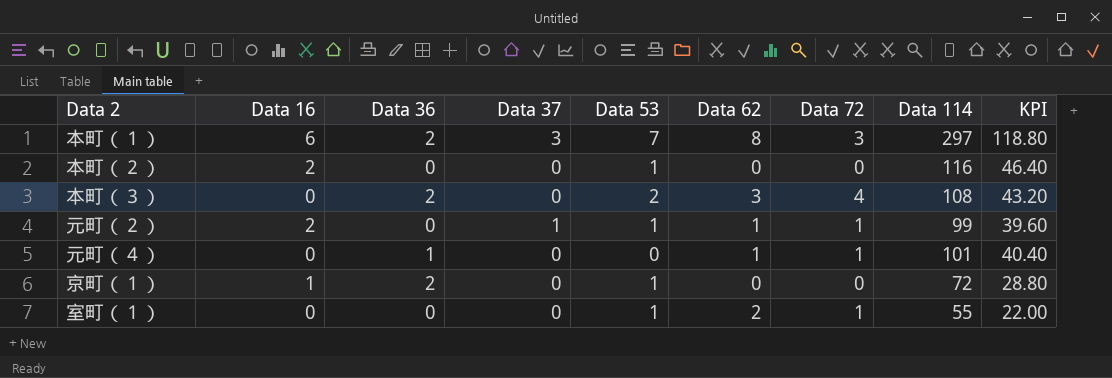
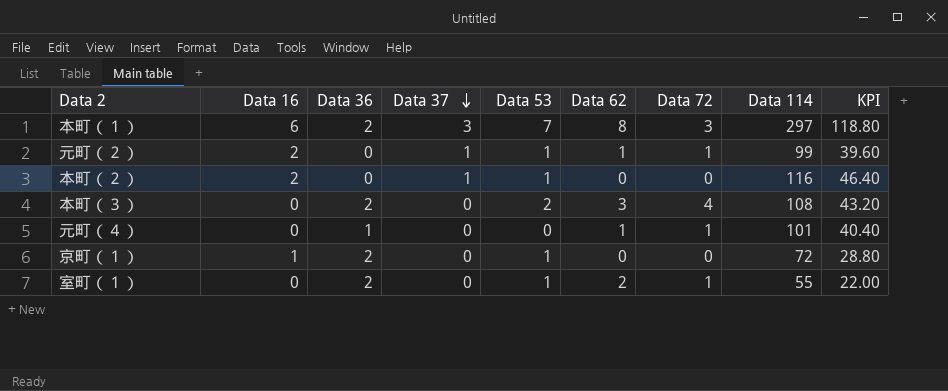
row order: none -> Data 37 descending
本町（２） | Data 37: 0 -> 1
室町（１） | Data 36: 0 -> 2

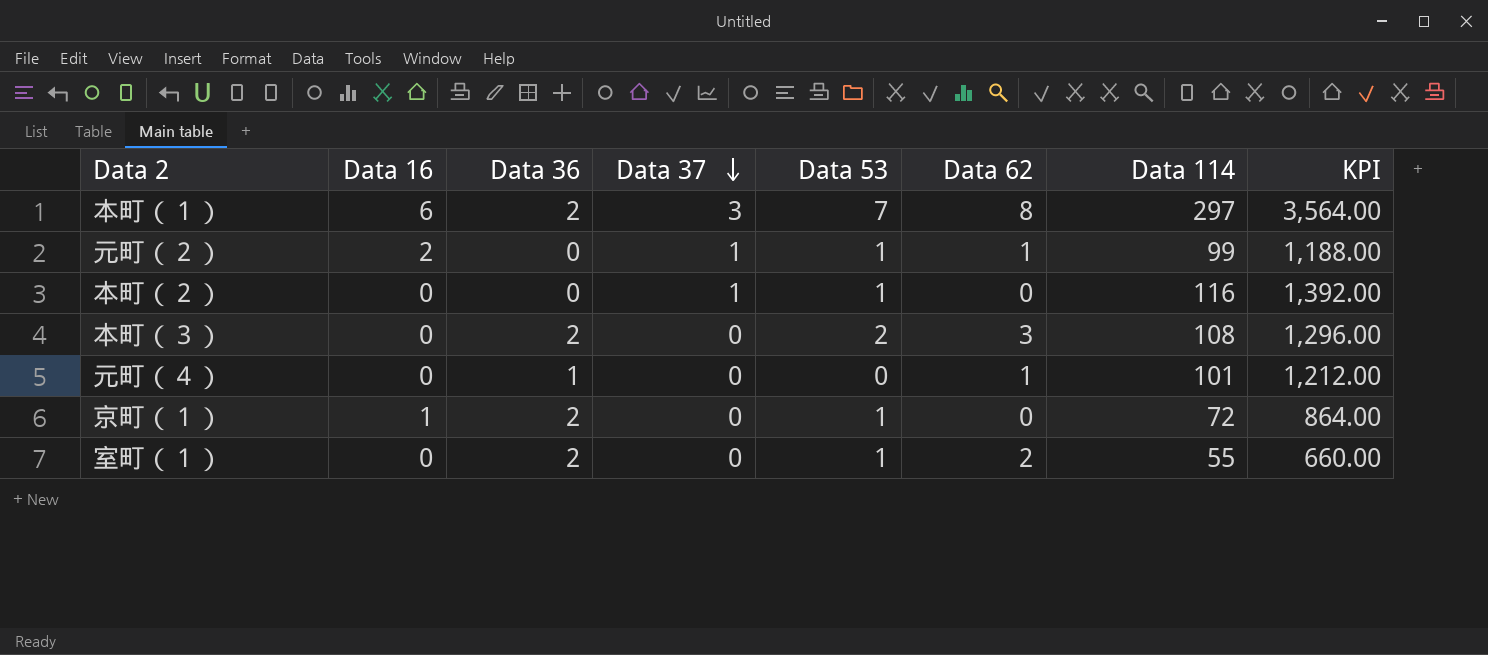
column Data 72 | position: 7 -> none
column KPI | formula: [Data 114] * 0.4 -> [Data 114] * 12
本町（２） | Data 16: 2 -> 0

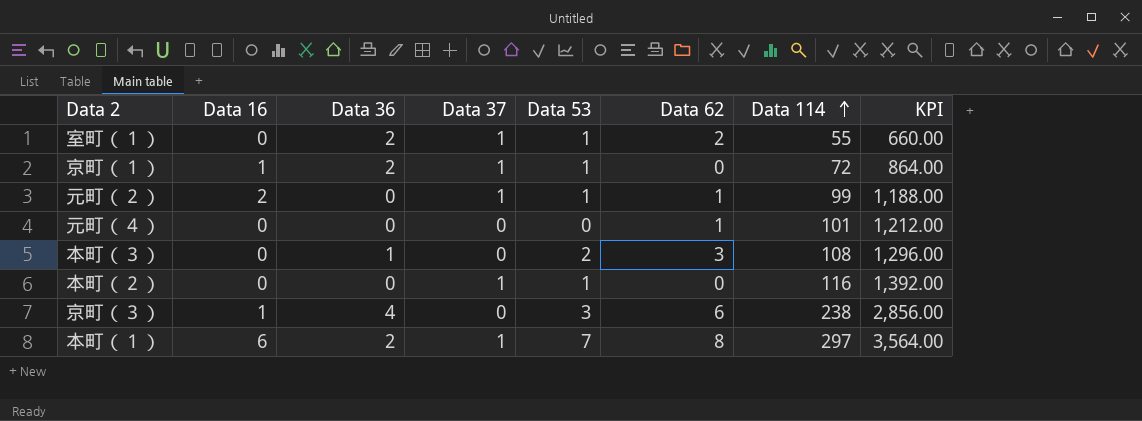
row order: Data 37 descending -> Data 114 ascending
室町（１） | Data 37: 0 -> 1
京町（１） | Data 37: 0 -> 1
元町（４） | Data 36: 1 -> 0
本町（３） | Data 36: 2 -> 1
row 京町（３）: none -> 1 | 4 | 0 | 3 | 6 | 238 | 2,856.00
本町（１） | Data 37: 3 -> 1

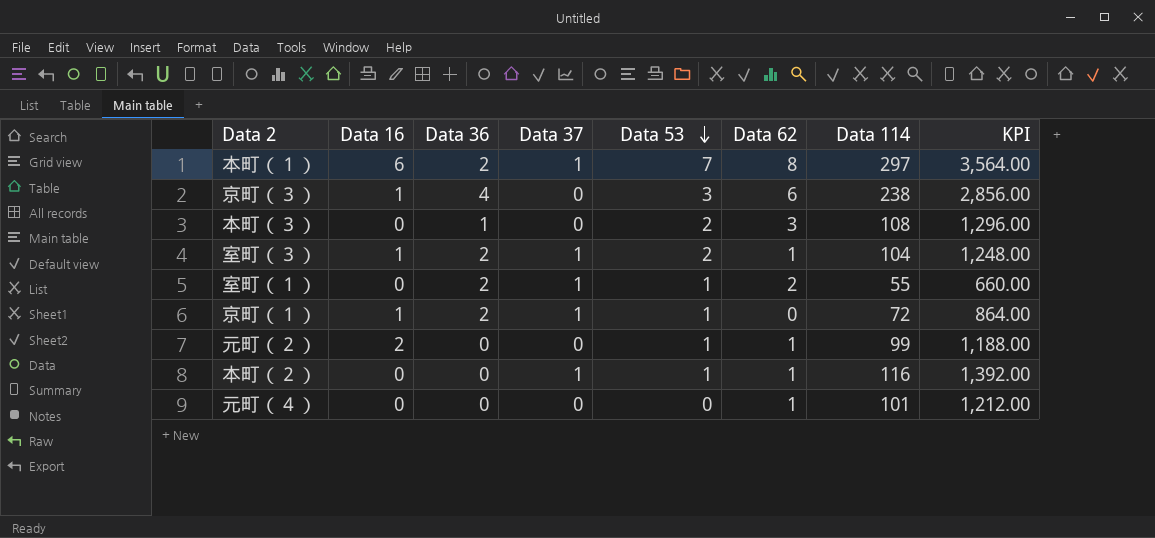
row order: Data 114 ascending -> Data 53 descending
row 室町（３）: none -> 1 | 2 | 1 | 2 | 1 | 104 | 1,248.00
元町（２） | Data 37: 1 -> 0
本町（２） | Data 62: 0 -> 1

